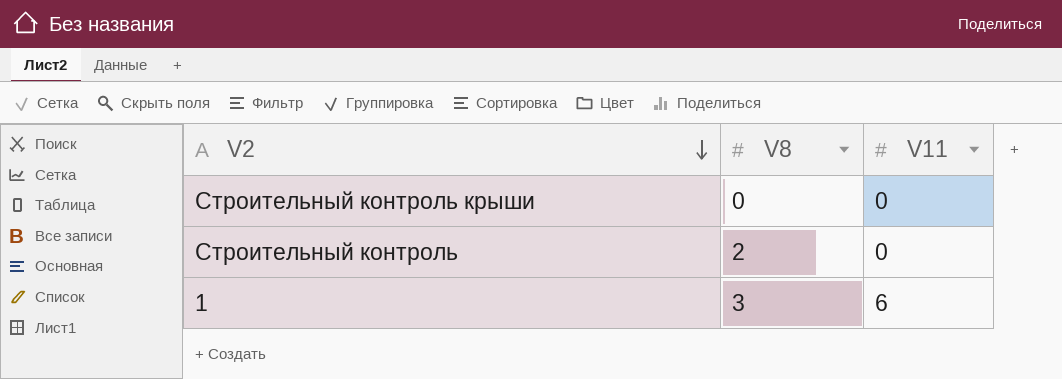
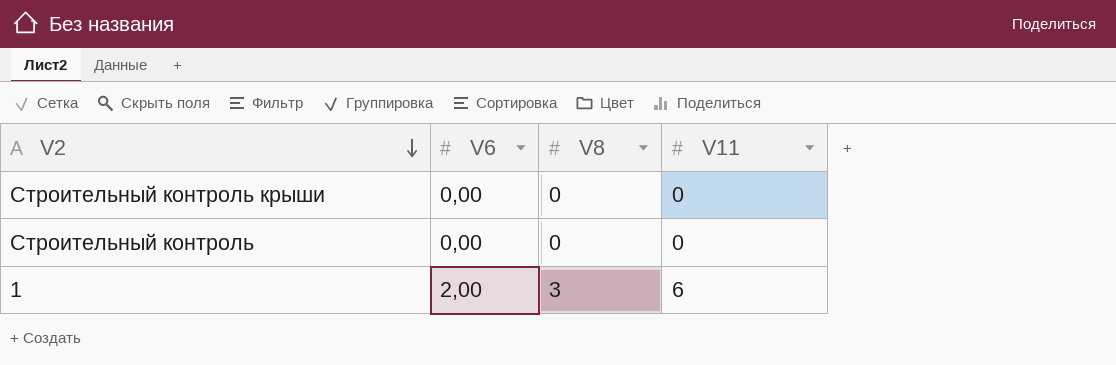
column V6 | position: none -> 2
Строительный контроль | V8: 2 -> 0

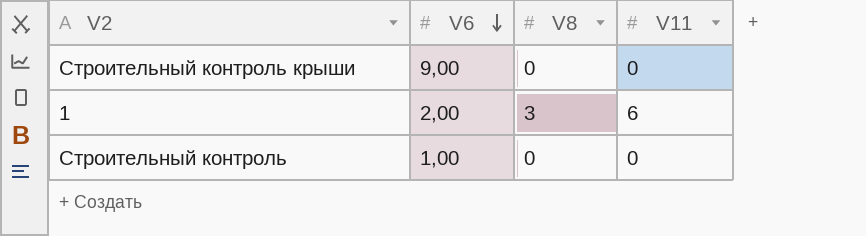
row order: V2 descending -> V6 descending
Строительный контроль крыши | V6: 0,00 -> 9,00
Строительный контроль | V6: 0,00 -> 1,00

